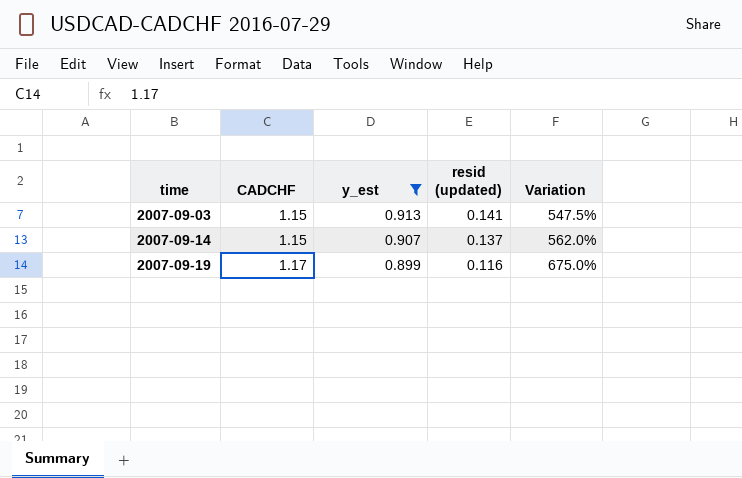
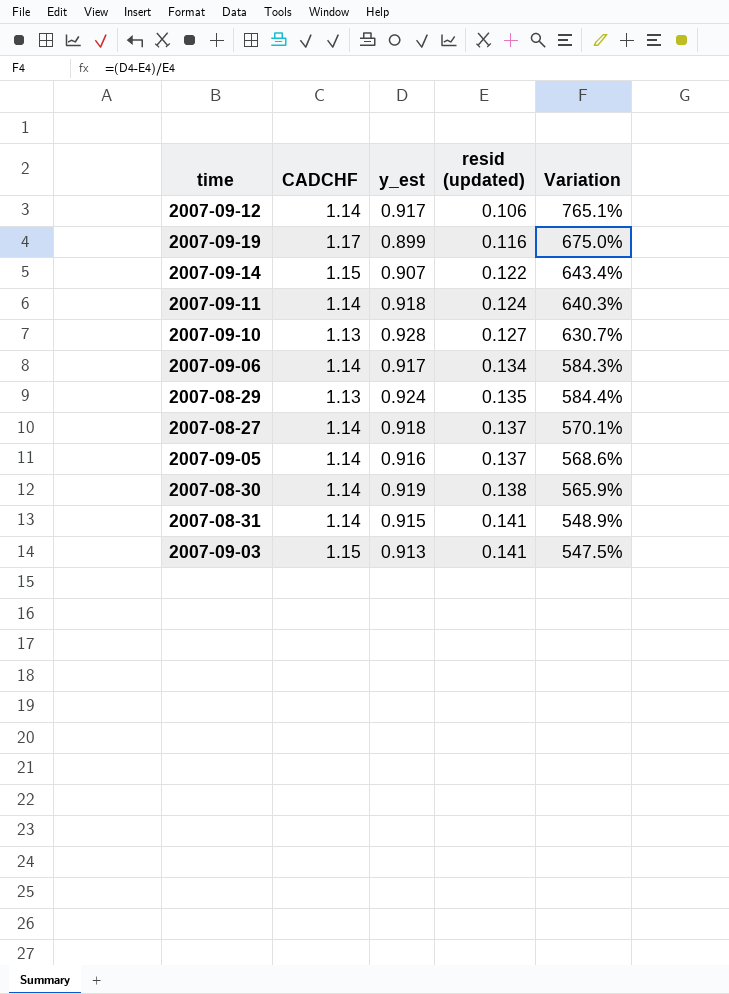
filter: y_est <= 0.913 -> none
row order: time ascending -> resid (updated) ascending
2007-09-14 | resid (updated): 0.137 -> 0.122
2007-09-14 | Variation: 562.0% -> 643.4%

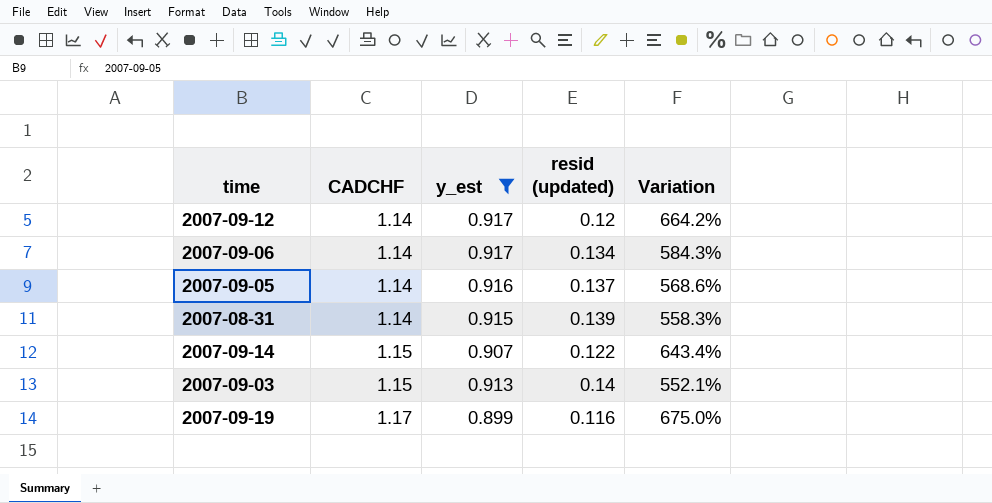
filter: none -> y_est <= 0.917
row order: resid (updated) ascending -> CADCHF ascending
2007-09-12 | resid (updated): 0.106 -> 0.12
2007-09-12 | Variation: 765.1% -> 664.2%
2007-08-31 | resid (updated): 0.141 -> 0.139
2007-08-31 | Variation: 548.9% -> 558.3%
2007-09-03 | resid (updated): 0.141 -> 0.14
2007-09-03 | Variation: 547.5% -> 552.1%

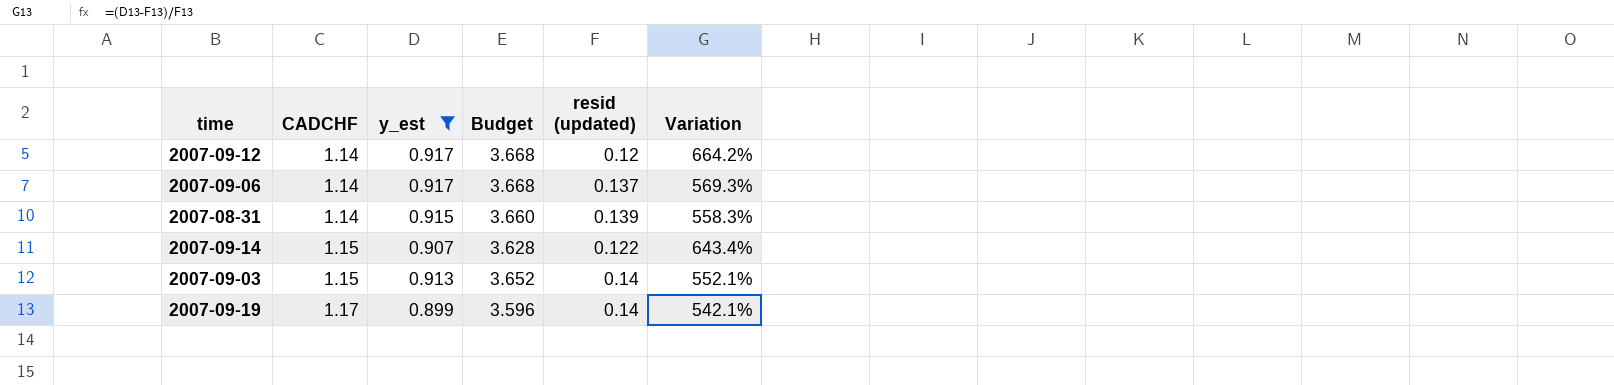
column Budget | formula: none -> [y_est] * 4
row 2007-09-05: 1.14 | 0.916 | 0.137 | 568.6% -> none
2007-09-06 | resid (updated): 0.134 -> 0.137
2007-09-06 | Variation: 584.3% -> 569.3%
2007-09-19 | resid (updated): 0.116 -> 0.14
2007-09-19 | Variation: 675.0% -> 542.1%

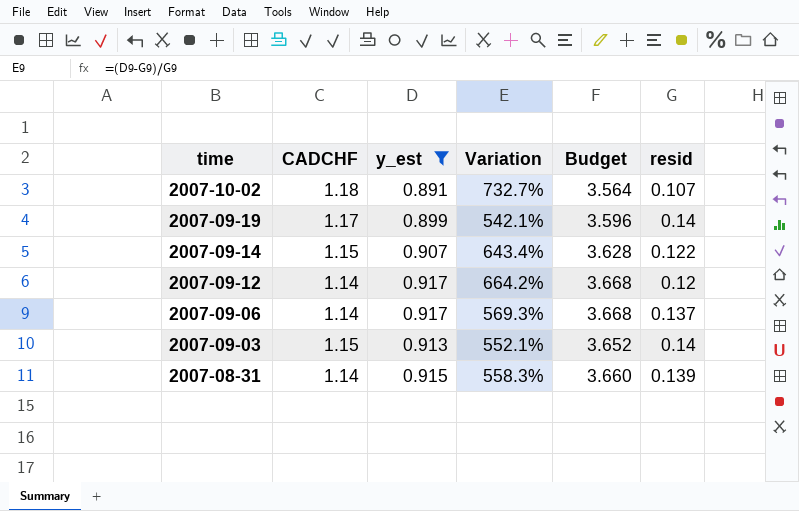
row order: CADCHF ascending -> time descending
column Variation | position: 6 -> 4
column name: resid (updated) -> resid
row 2007-10-02: none -> 1.18 | 0.891 | 732.7% | 3.564 | 0.107

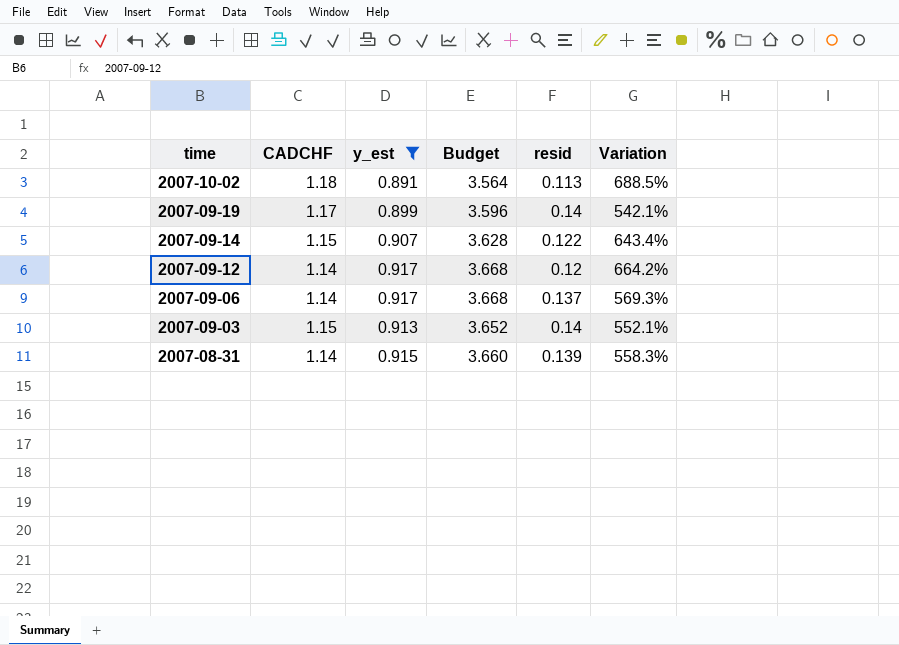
column Variation | position: 4 -> 6
2007-10-02 | resid: 0.107 -> 0.113
2007-10-02 | Variation: 732.7% -> 688.5%

